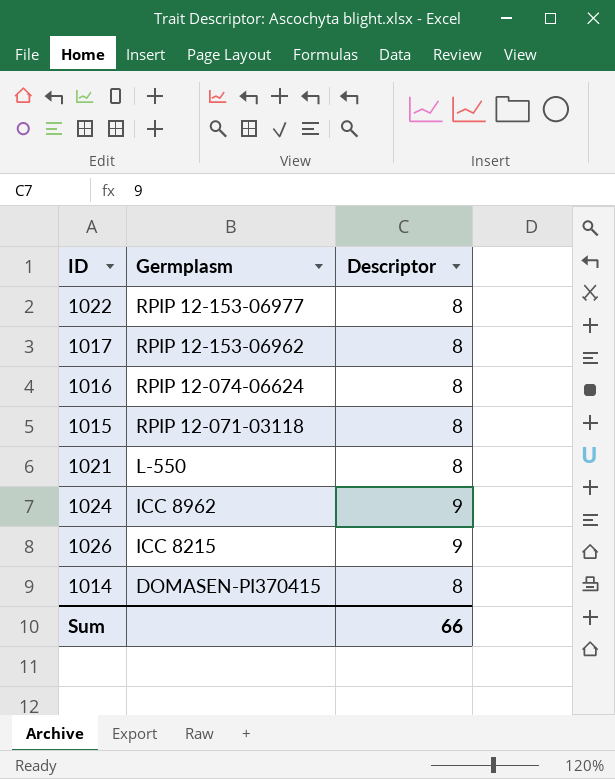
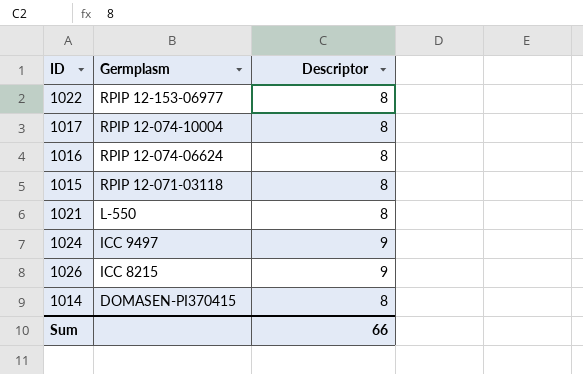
1017 | Germplasm: RPIP 12-153-06962 -> RPIP 12-074-10004
1024 | Germplasm: ICC 8962 -> ICC 9497

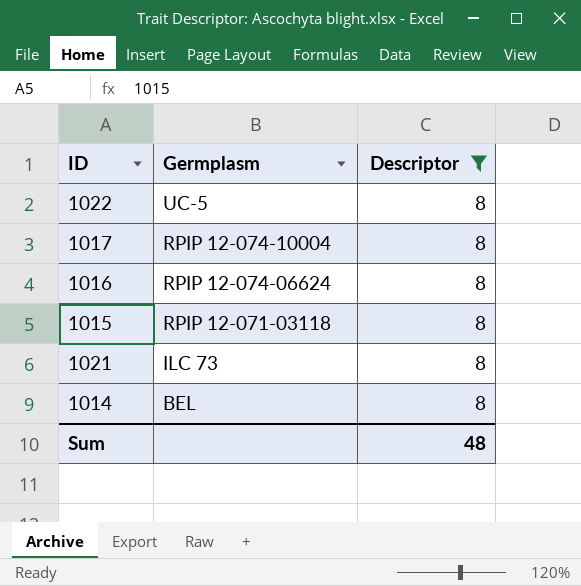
filter: none -> Descriptor = 8
1022 | Germplasm: RPIP 12-153-06977 -> UC-5
1021 | Germplasm: L-550 -> ILC 73
1014 | Germplasm: DOMASEN-PI370415 -> BEL
Sum | Descriptor: 66 -> 48

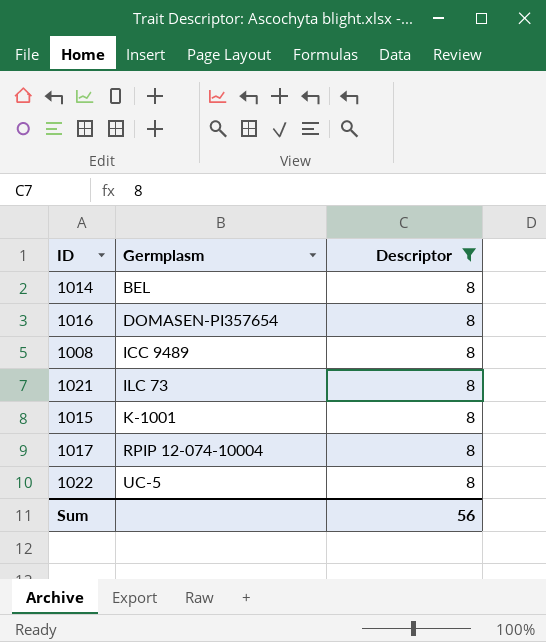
row order: Germplasm descending -> Germplasm ascending
1016 | Germplasm: RPIP 12-074-06624 -> DOMASEN-PI357654
row 1008: none -> ICC 9489 | 8
1015 | Germplasm: RPIP 12-071-03118 -> K-1001
Sum | Descriptor: 48 -> 56

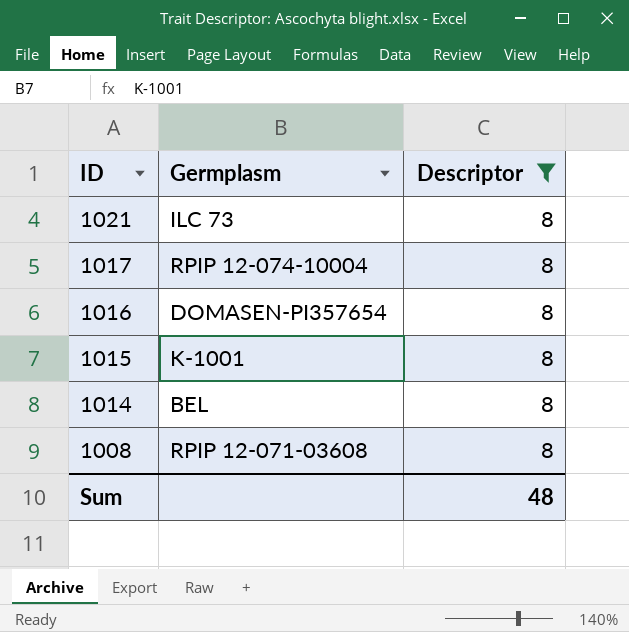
row order: Germplasm ascending -> ID descending
row 1022: UC-5 | 8 -> none
1008 | Germplasm: ICC 9489 -> RPIP 12-071-03608
Sum | Descriptor: 56 -> 48

